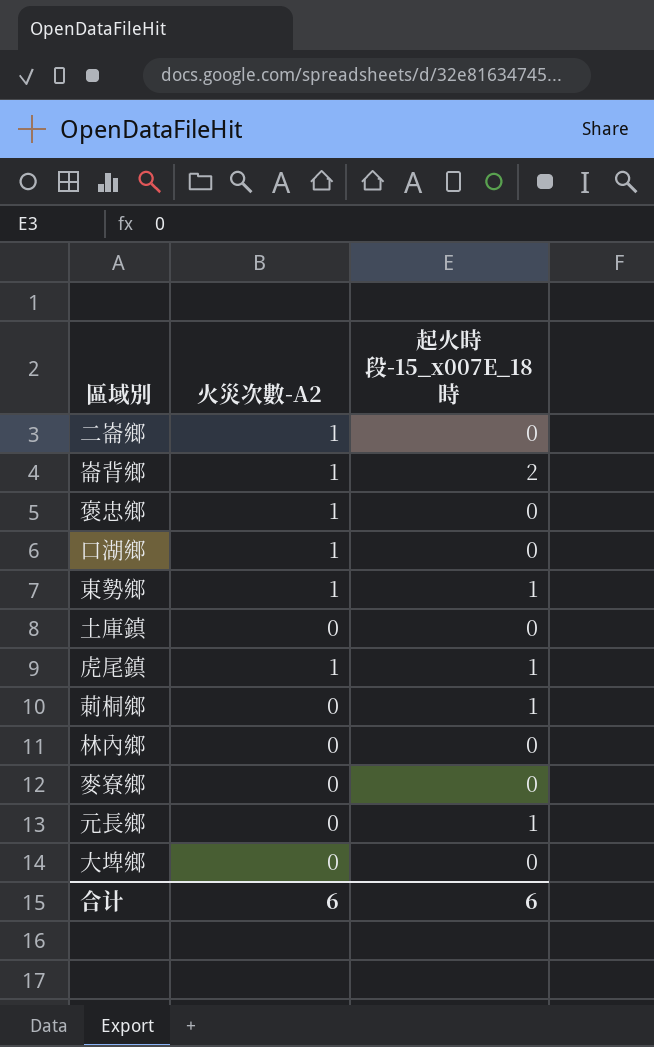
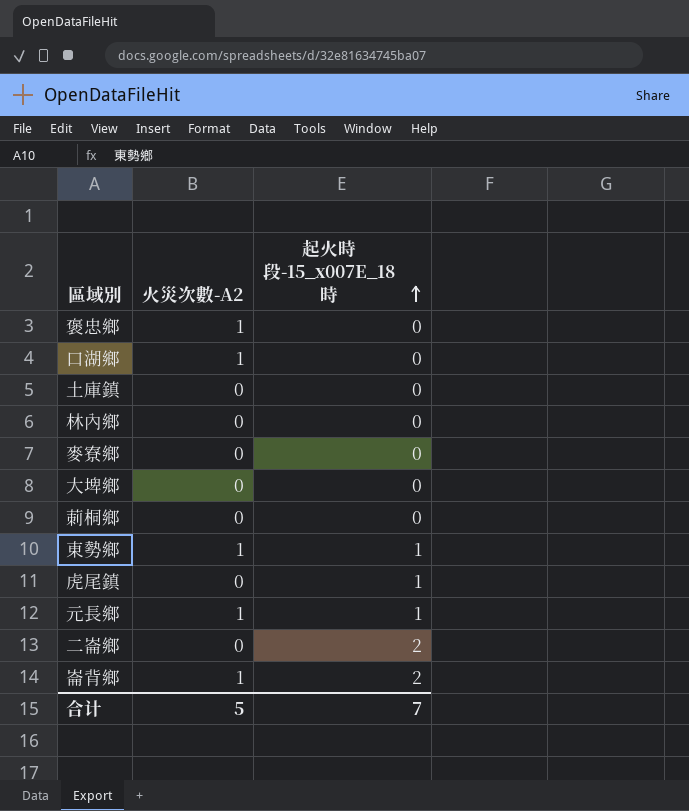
row order: none -> 起火時段-15_x007E_18時 ascending
莿桐鄉 | 起火時段-15_x007E_18時: 1 -> 0
虎尾鎮 | 火災次數-A2: 1 -> 0
元長鄉 | 火災次數-A2: 0 -> 1
二崙鄉 | 火災次數-A2: 1 -> 0
二崙鄉 | 起火時段-15_x007E_18時: 0 -> 2
合计 | 火災次數-A2: 6 -> 5
合计 | 起火時段-15_x007E_18時: 6 -> 7

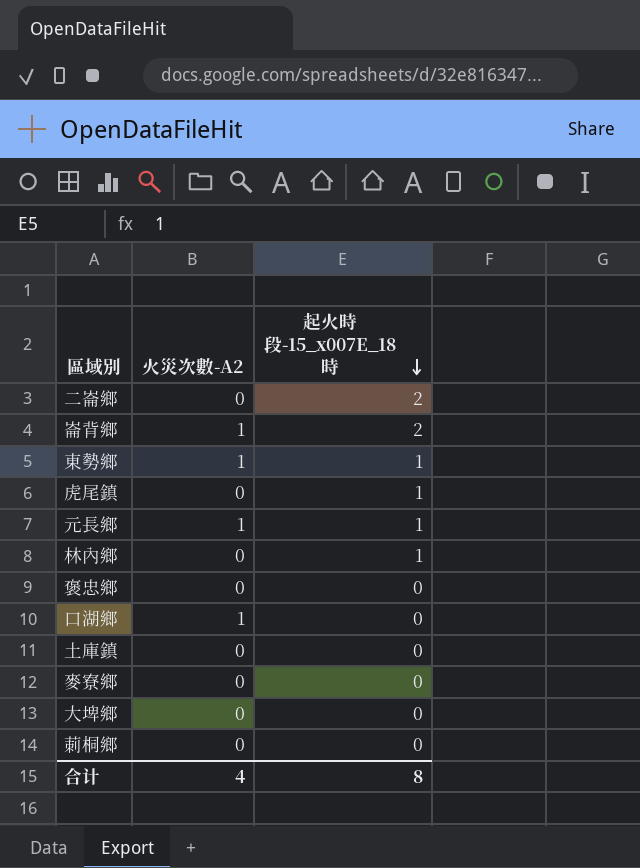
row order: 起火時段-15_x007E_18時 ascending -> 起火時段-15_x007E_18時 descending
林內鄉 | 起火時段-15_x007E_18時: 0 -> 1
褒忠鄉 | 火災次數-A2: 1 -> 0
合计 | 火災次數-A2: 5 -> 4
合计 | 起火時段-15_x007E_18時: 7 -> 8

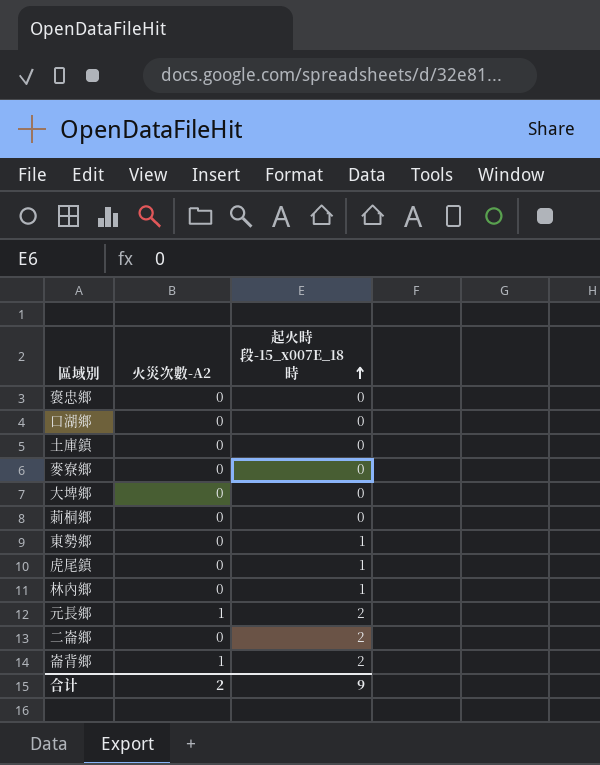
row order: 起火時段-15_x007E_18時 descending -> 起火時段-15_x007E_18時 ascending
口湖鄉 | 火災次數-A2: 1 -> 0
東勢鄉 | 火災次數-A2: 1 -> 0
元長鄉 | 起火時段-15_x007E_18時: 1 -> 2
合计 | 火災次數-A2: 4 -> 2
合计 | 起火時段-15_x007E_18時: 8 -> 9

